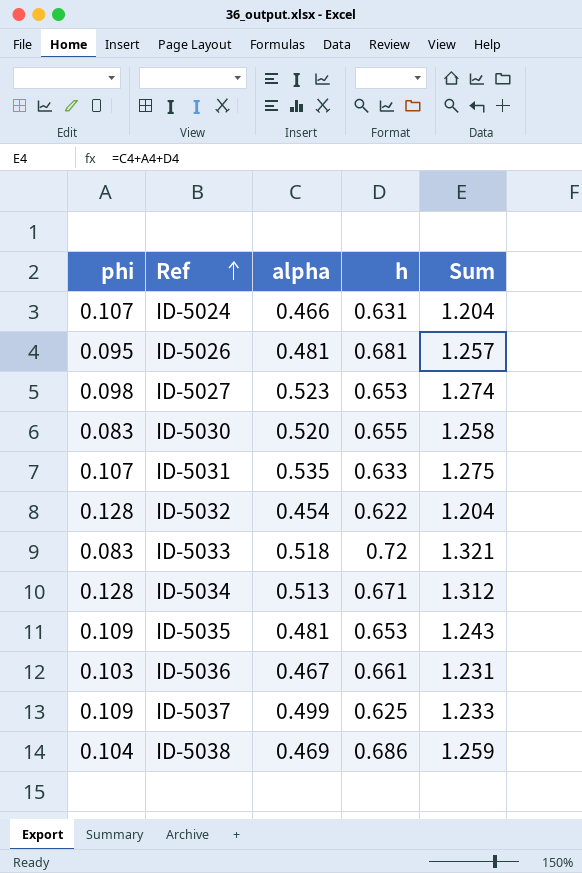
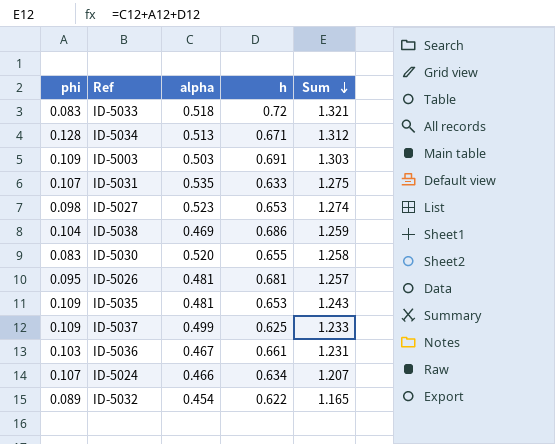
row order: Ref ascending -> Sum descending
row ID-5003: none -> 0.109 | 0.503 | 0.691 | 1.303
ID-5024 | h: 0.631 -> 0.634
ID-5024 | Sum: 1.204 -> 1.207
ID-5032 | phi: 0.128 -> 0.089
ID-5032 | Sum: 1.204 -> 1.165

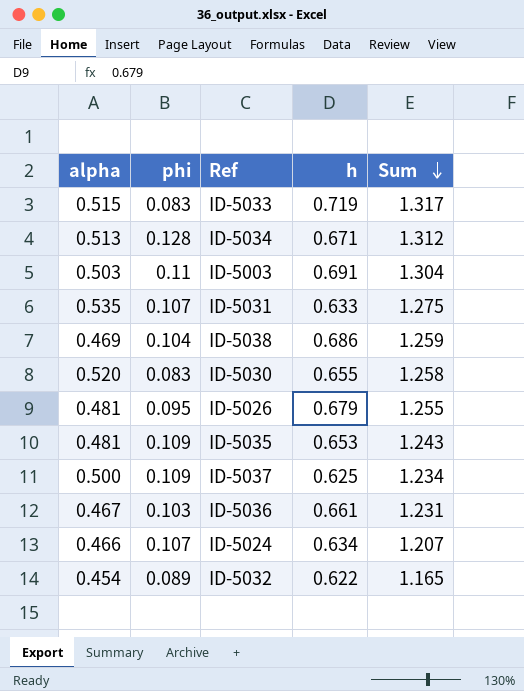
column alpha | position: 3 -> 1
row ID-5027: 0.098 | 0.523 | 0.653 | 1.274 -> none
ID-5033 | alpha: 0.518 -> 0.515
ID-5033 | h: 0.72 -> 0.719
ID-5033 | Sum: 1.321 -> 1.317
ID-5003 | phi: 0.109 -> 0.11
ID-5003 | Sum: 1.303 -> 1.304
ID-5026 | h: 0.681 -> 0.679
ID-5026 | Sum: 1.257 -> 1.255
ID-5037 | alpha: 0.499 -> 0.500
ID-5037 | Sum: 1.233 -> 1.234

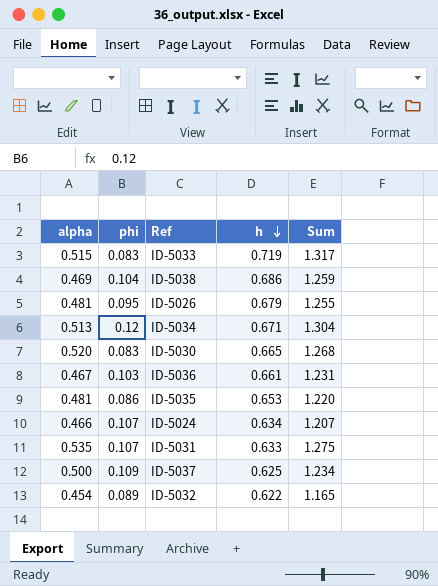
row order: Sum descending -> h descending
row ID-5003: 0.503 | 0.11 | 0.691 | 1.304 -> none
ID-5034 | phi: 0.128 -> 0.12
ID-5034 | Sum: 1.312 -> 1.304
ID-5030 | h: 0.655 -> 0.665
ID-5030 | Sum: 1.258 -> 1.268
ID-5035 | phi: 0.109 -> 0.086
ID-5035 | Sum: 1.243 -> 1.220

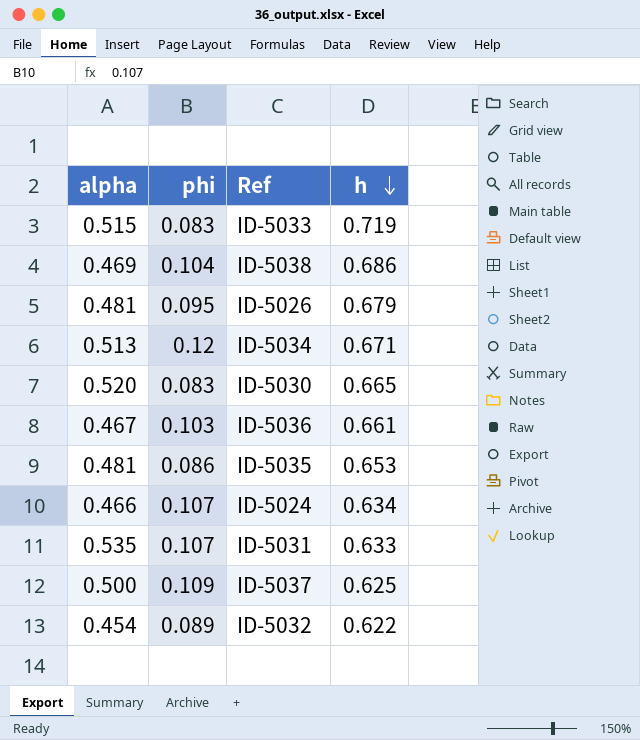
column Sum | formula: [alpha] + [phi] + [h] -> none

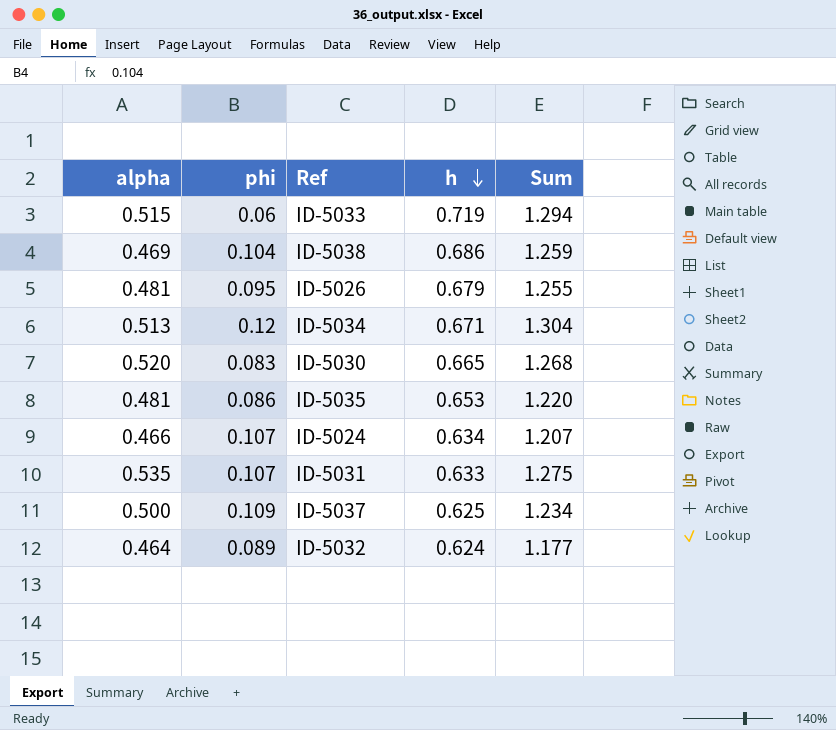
column Sum | formula: none -> [alpha] + [phi] + [h]
row ID-5036: 0.467 | 0.103 | 0.661 -> none
ID-5033 | phi: 0.083 -> 0.06
ID-5032 | alpha: 0.454 -> 0.464
ID-5032 | h: 0.622 -> 0.624

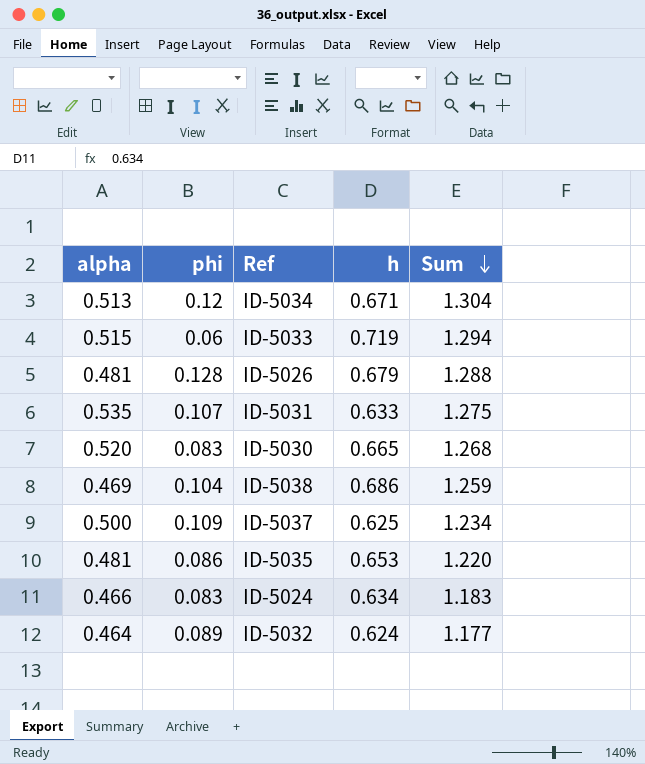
row order: h descending -> Sum descending
ID-5026 | phi: 0.095 -> 0.128
ID-5026 | Sum: 1.255 -> 1.288
ID-5024 | phi: 0.107 -> 0.083
ID-5024 | Sum: 1.207 -> 1.183

